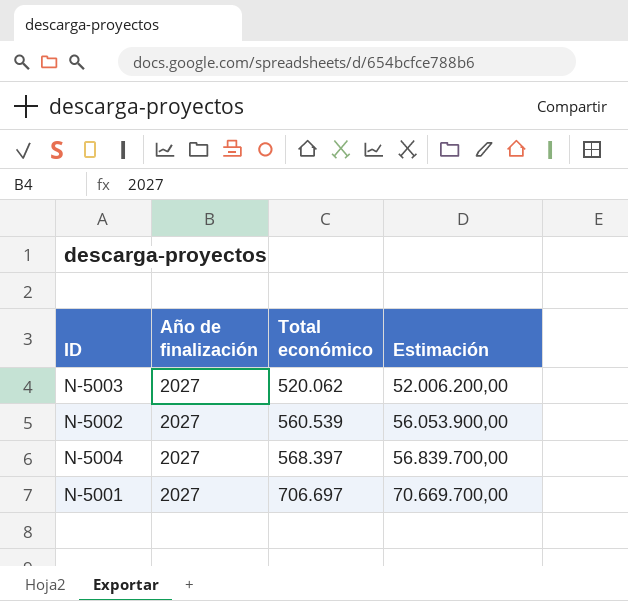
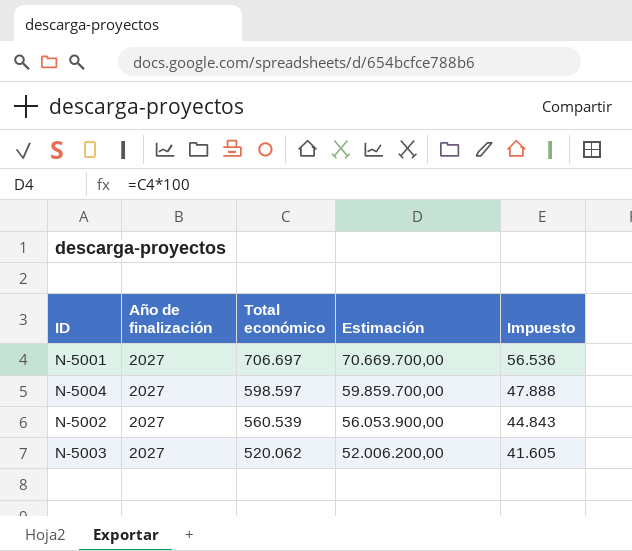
row order: Total económico ascending -> Total económico descending
column Impuesto | formula: none -> [Total económico] * 0,08
N-5004 | Total económico: 568.397 -> 598.597
N-5004 | Estimación: 56.839.700,00 -> 59.859.700,00

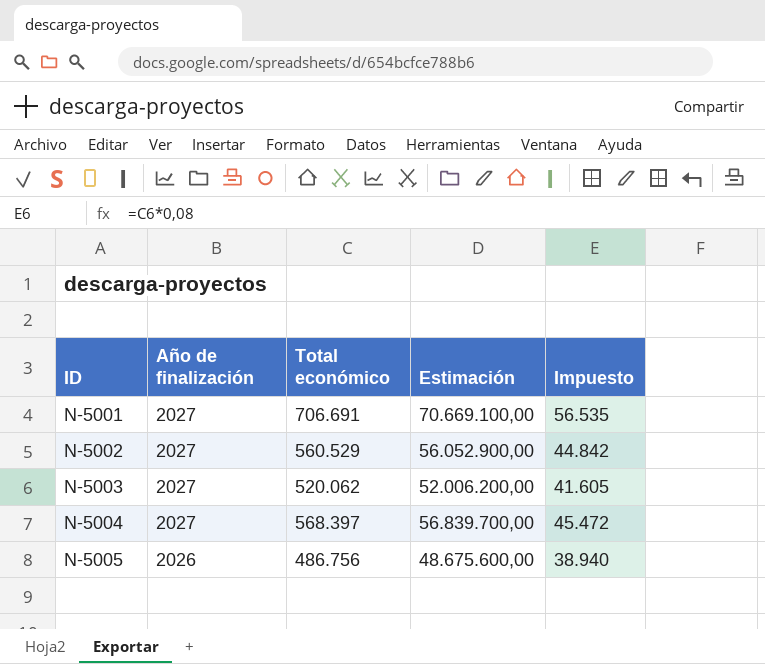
row order: Total económico descending -> ID ascending
N-5001 | Total económico: 706.697 -> 706.691
N-5001 | Estimación: 70.669.700,00 -> 70.669.100,00
N-5001 | Impuesto: 56.536 -> 56.535
N-5002 | Total económico: 560.539 -> 560.529
N-5002 | Estimación: 56.053.900,00 -> 56.052.900,00
N-5002 | Impuesto: 44.843 -> 44.842
N-5004 | Total económico: 598.597 -> 568.397
N-5004 | Estimación: 59.859.700,00 -> 56.839.700,00
N-5004 | Impuesto: 47.888 -> 45.472
row N-5005: none -> 2026 | 486.756 | 48.675.600,00 | 38.940

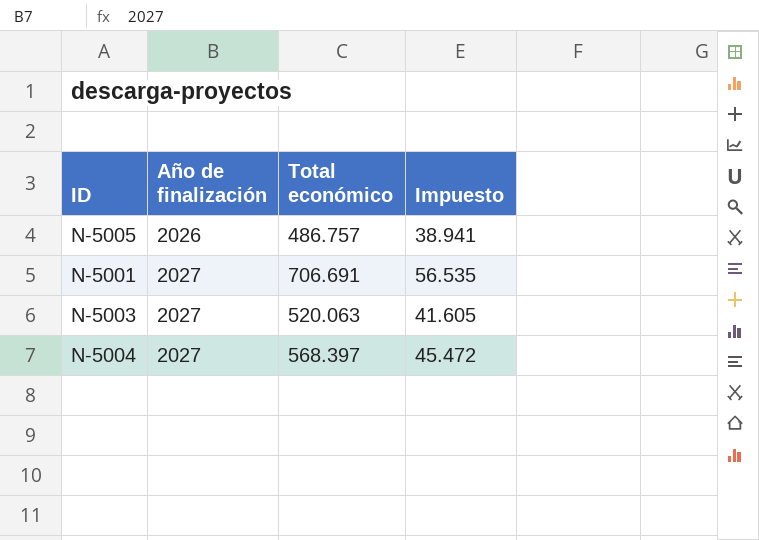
row order: ID ascending -> Año de finalización ascending
column Estimación | formula: [Total económico] * 100 -> none
row N-5002: 2027 | 560.529 | 56.052.900,00 | 44.842 -> none
N-5005 | Total económico: 486.756 -> 486.757
N-5005 | Impuesto: 38.940 -> 38.941
N-5003 | Total económico: 520.062 -> 520.063

